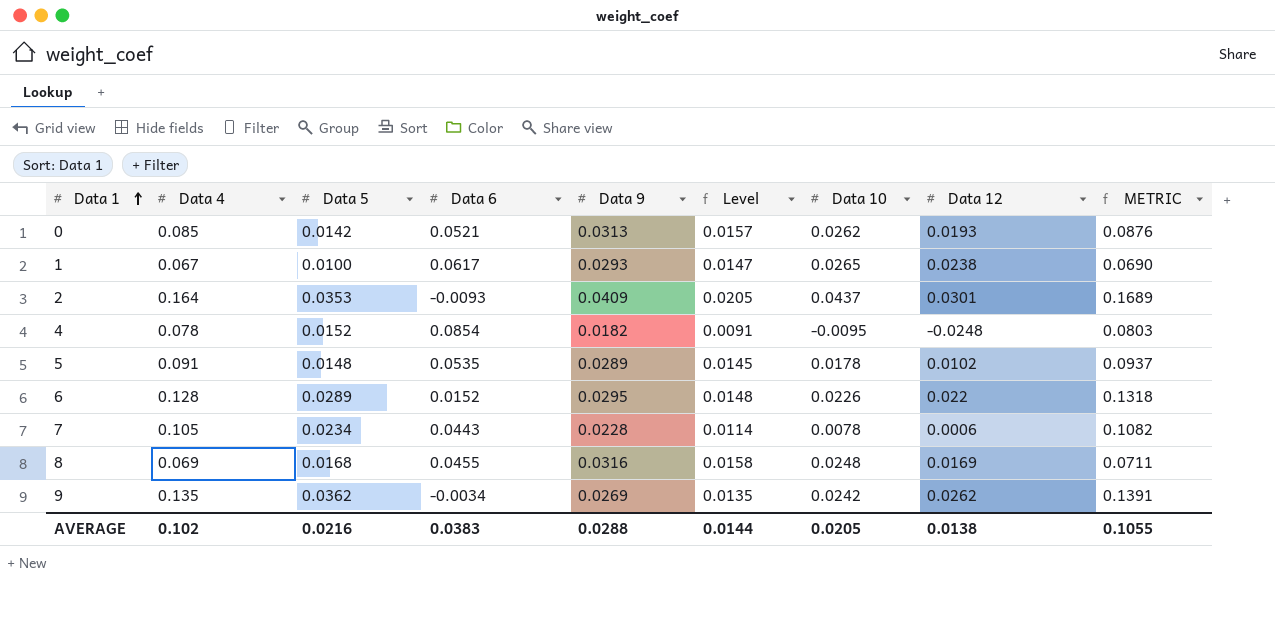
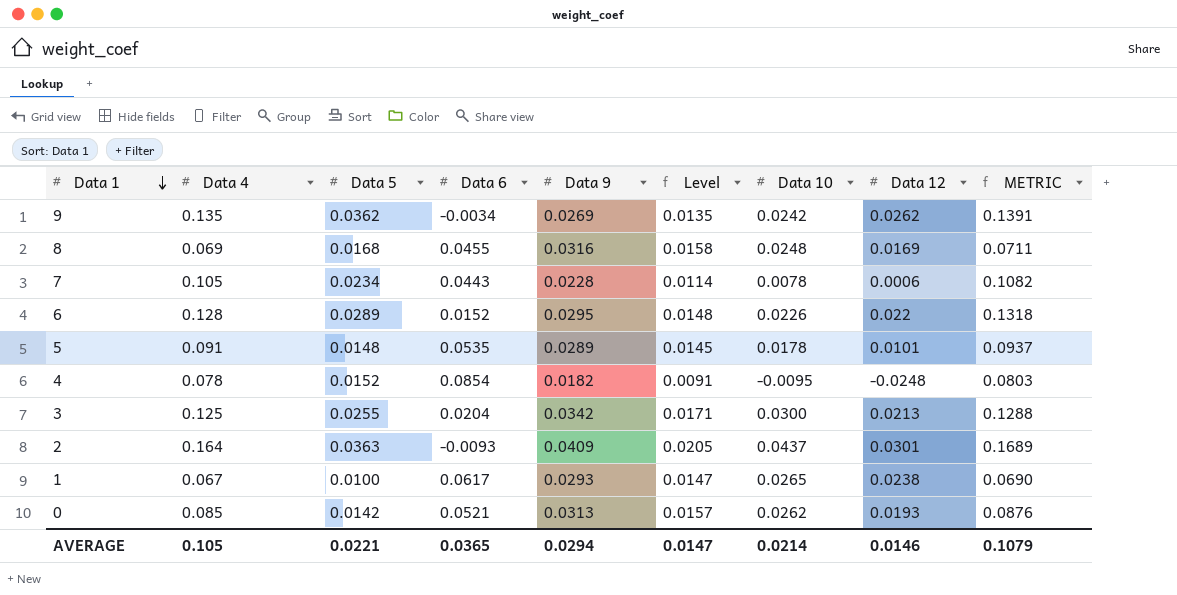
row order: Data 1 ascending -> Data 1 descending
5 | Data 12: 0.0102 -> 0.0101
row 3: none -> 0.125 | 0.0255 | 0.0204 | 0.0342 | 0.0171 | 0.0300 | 0.0213 | 0.1288
2 | Data 5: 0.0353 -> 0.0363
AVERAGE | Data 4: 0.102 -> 0.105
AVERAGE | Data 5: 0.0216 -> 0.0221
AVERAGE | Data 6: 0.0383 -> 0.0365
AVERAGE | Data 9: 0.0288 -> 0.0294
AVERAGE | Level: 0.0144 -> 0.0147
AVERAGE | Data 10: 0.0205 -> 0.0214
AVERAGE | Data 12: 0.0138 -> 0.0146
AVERAGE | METRIC: 0.1055 -> 0.1079

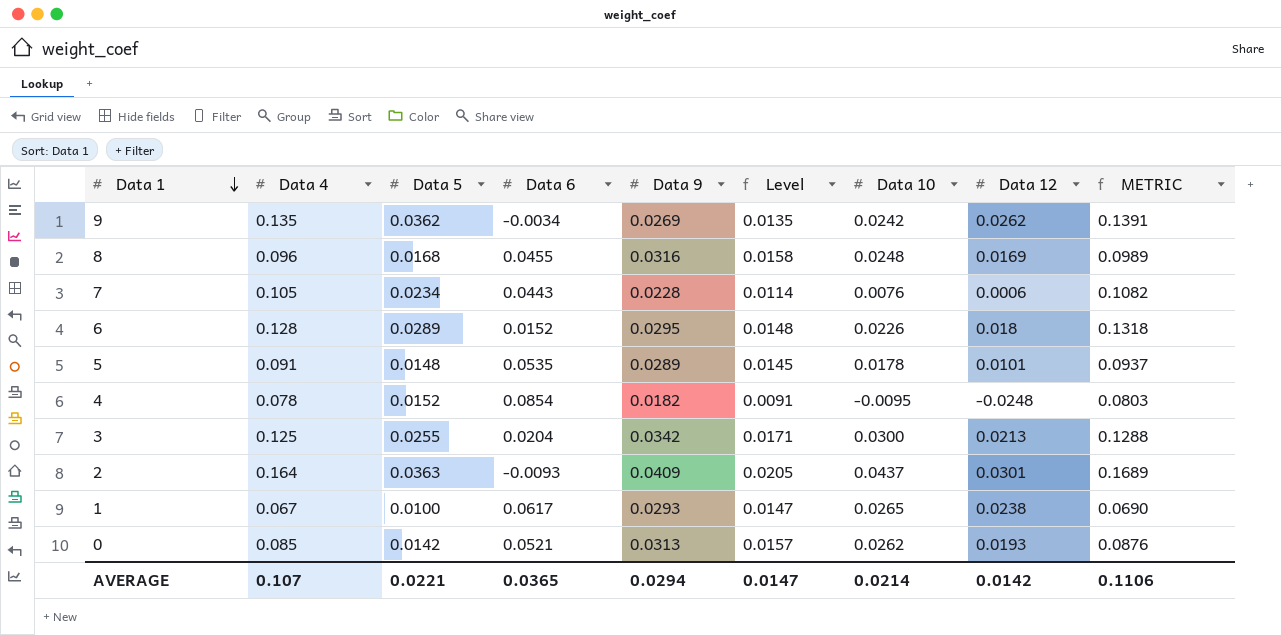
8 | Data 4: 0.069 -> 0.096
8 | METRIC: 0.0711 -> 0.0989
7 | Data 10: 0.0078 -> 0.0076
6 | Data 12: 0.022 -> 0.018
AVERAGE | Data 4: 0.105 -> 0.107
AVERAGE | Data 12: 0.0146 -> 0.0142
AVERAGE | METRIC: 0.1079 -> 0.1106

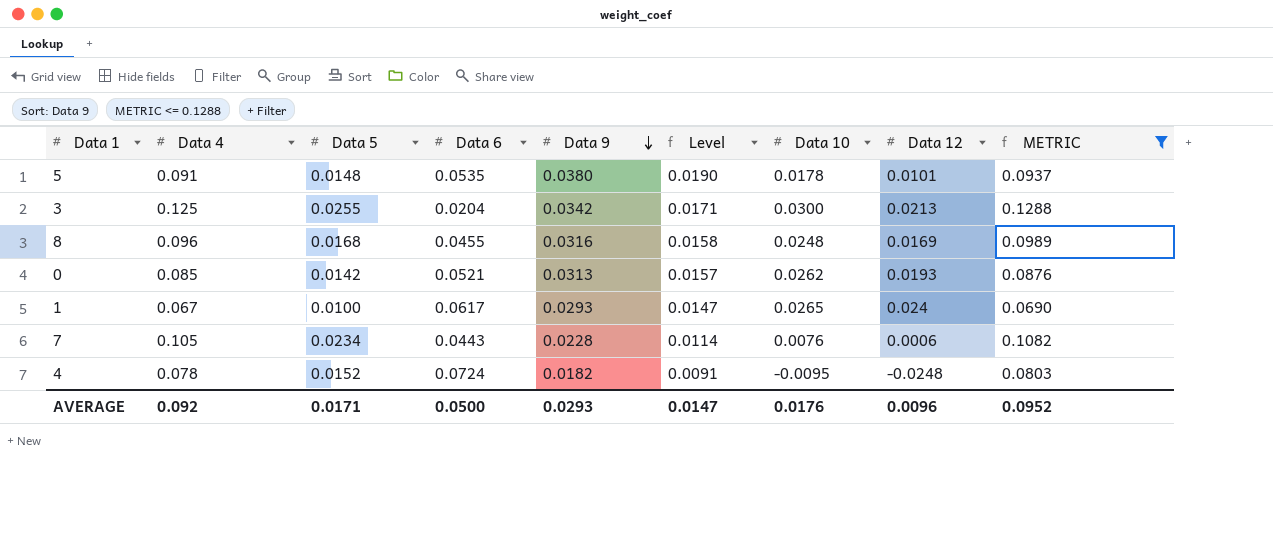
filter: none -> METRIC <= 0.1288
row order: Data 1 descending -> Data 9 descending
5 | Data 9: 0.0289 -> 0.0380
5 | Level: 0.0145 -> 0.0190
1 | Data 12: 0.0238 -> 0.024
4 | Data 6: 0.0854 -> 0.0724
AVERAGE | Data 4: 0.107 -> 0.092
AVERAGE | Data 5: 0.0221 -> 0.0171
AVERAGE | Data 6: 0.0365 -> 0.0500
AVERAGE | Data 9: 0.0294 -> 0.0293
AVERAGE | Data 10: 0.0214 -> 0.0176
AVERAGE | Data 12: 0.0142 -> 0.0096
AVERAGE | METRIC: 0.1106 -> 0.0952

